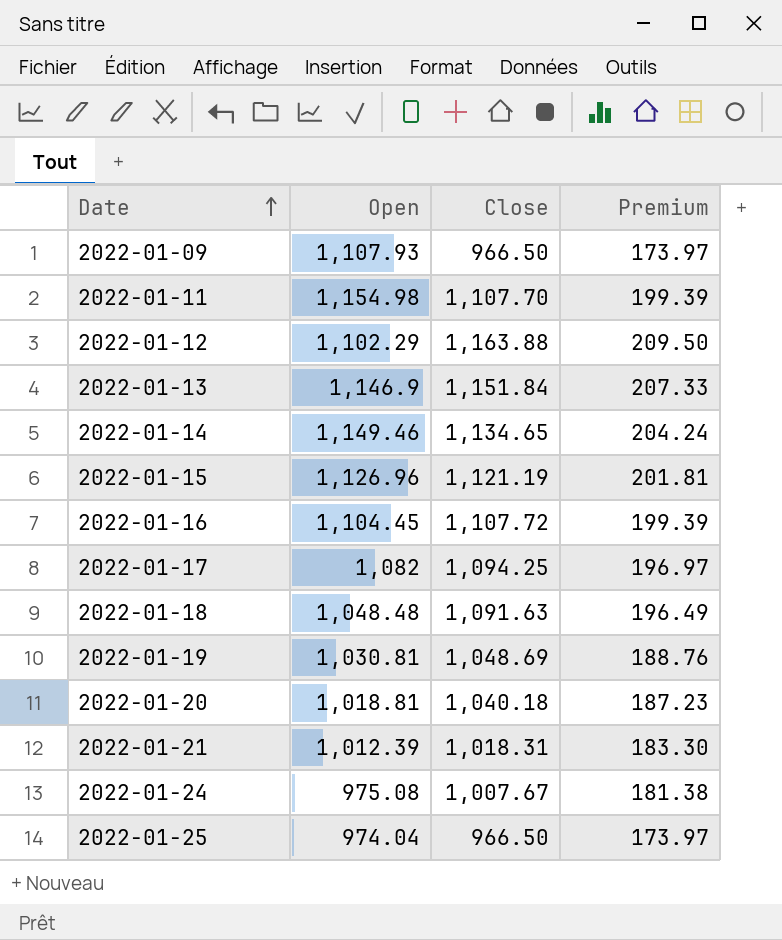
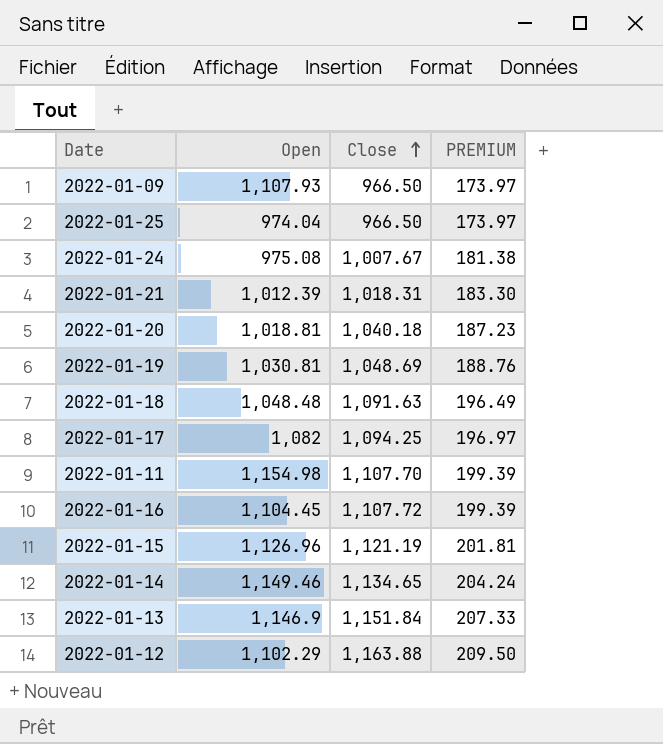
row order: Date ascending -> Close ascending
column name: Premium -> PREMIUM

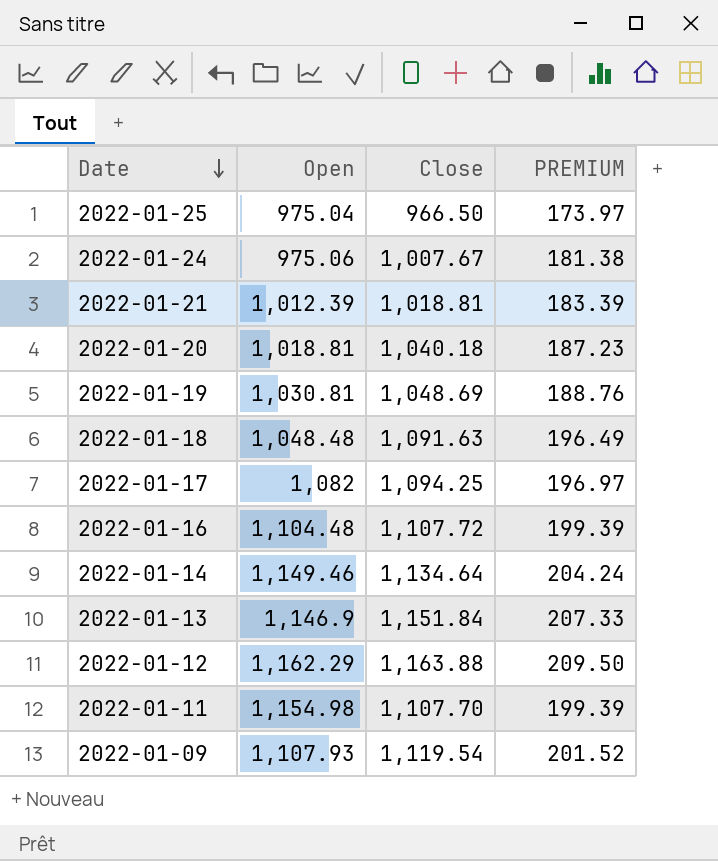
row order: Close ascending -> Date descending
row 2022-01-15: 1,126.96 | 1,121.19 | 201.81 -> none
2022-01-25 | Open: 974.04 -> 975.04
2022-01-24 | Open: 975.08 -> 975.06
2022-01-21 | Close: 1,018.31 -> 1,018.81
2022-01-21 | PREMIUM: 183.30 -> 183.39
2022-01-16 | Open: 1,104.45 -> 1,104.48
2022-01-14 | Close: 1,134.65 -> 1,134.64
2022-01-12 | Open: 1,102.29 -> 1,162.29
2022-01-09 | Close: 966.50 -> 1,119.54
2022-01-09 | PREMIUM: 173.97 -> 201.52

